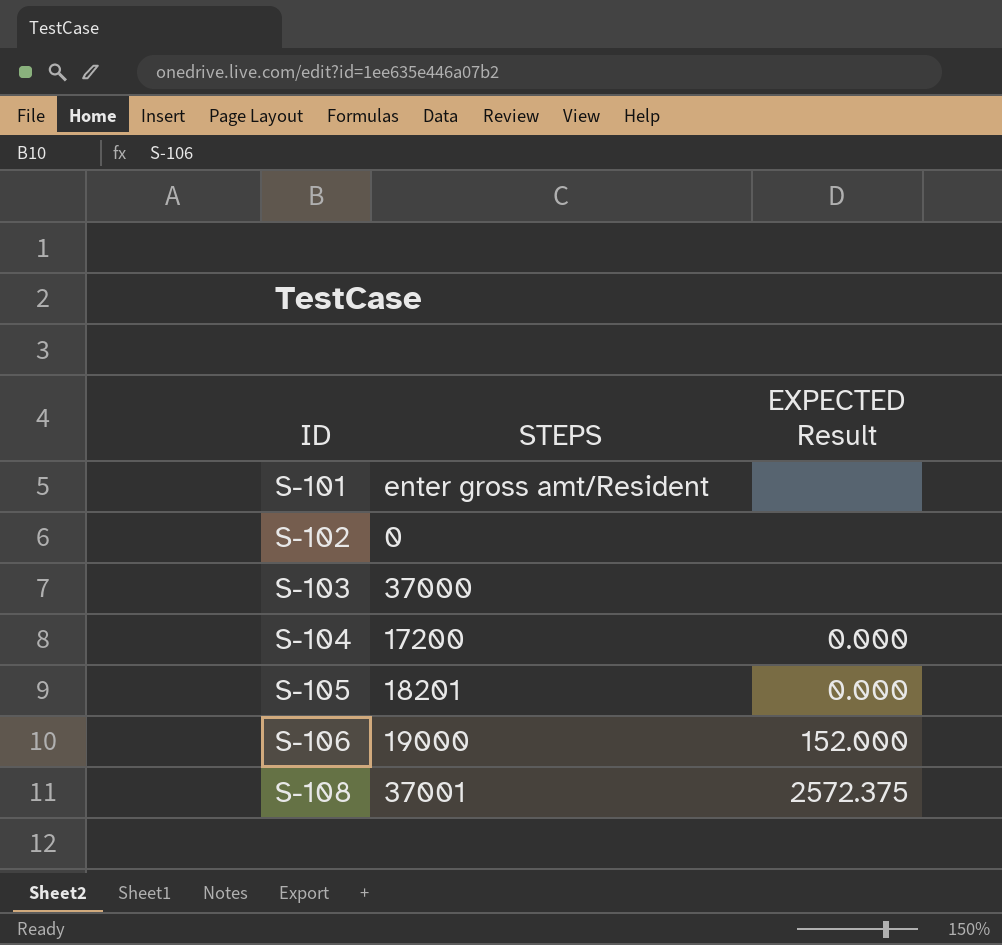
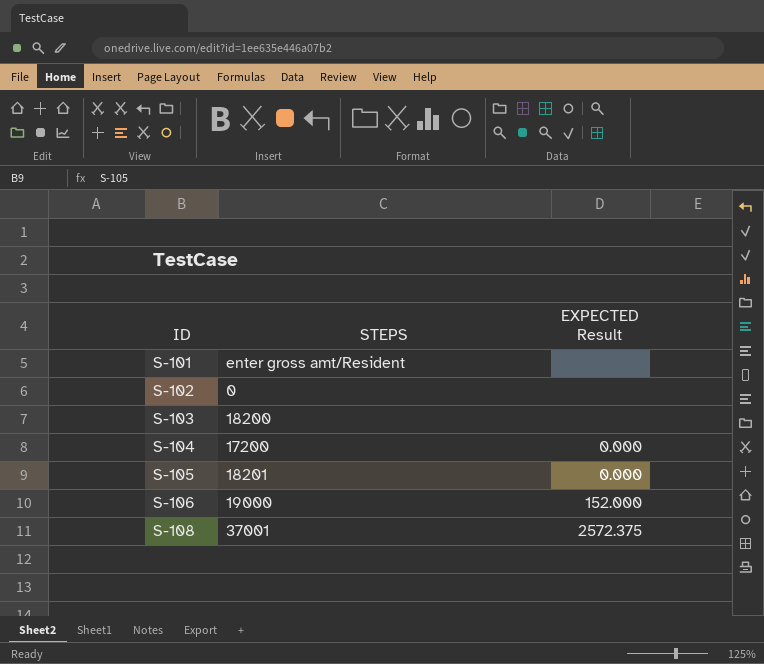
S-103 | STEPS: 37000 -> 18200

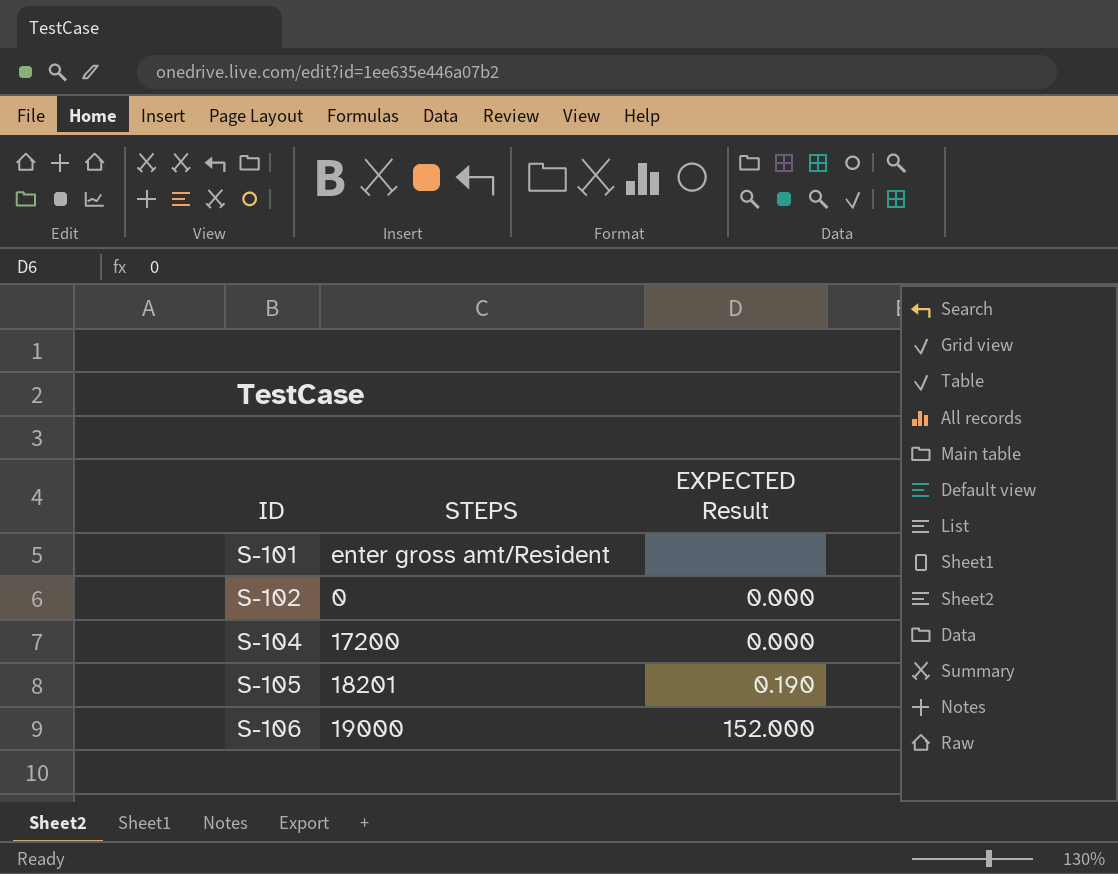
row S-103: 18200 | none -> none
row S-108: 37001 | 2572.375 -> none
S-102 | EXPECTED Result: none -> 0.000
S-105 | EXPECTED Result: 0.000 -> 0.190

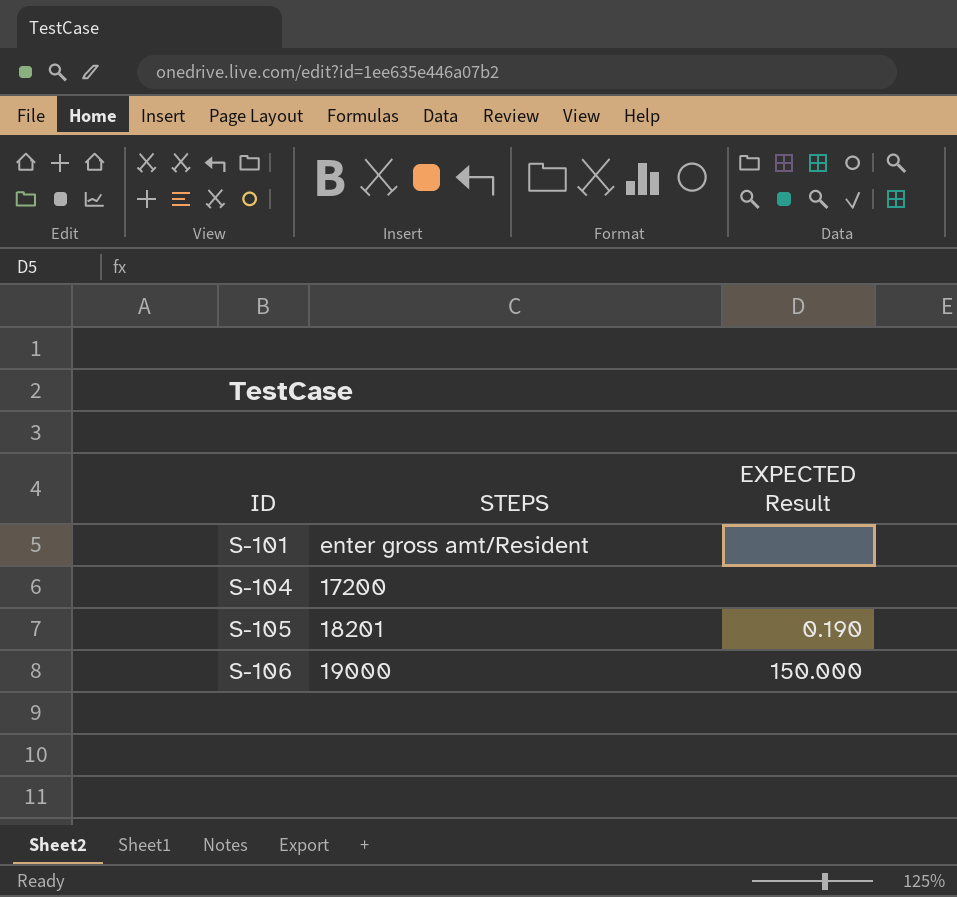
row S-102: 0 | 0.000 -> none
S-104 | EXPECTED Result: 0.000 -> none
S-106 | EXPECTED Result: 152.000 -> 150.000

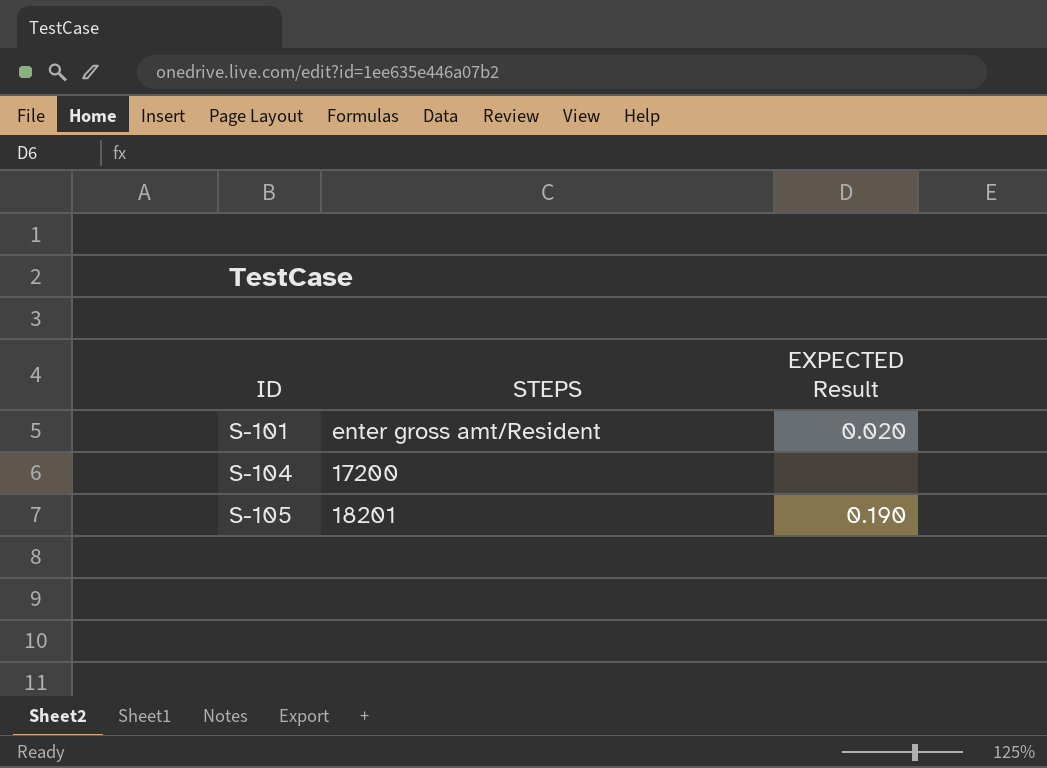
row S-106: 19000 | 150.000 -> none
S-101 | EXPECTED Result: none -> 0.020

